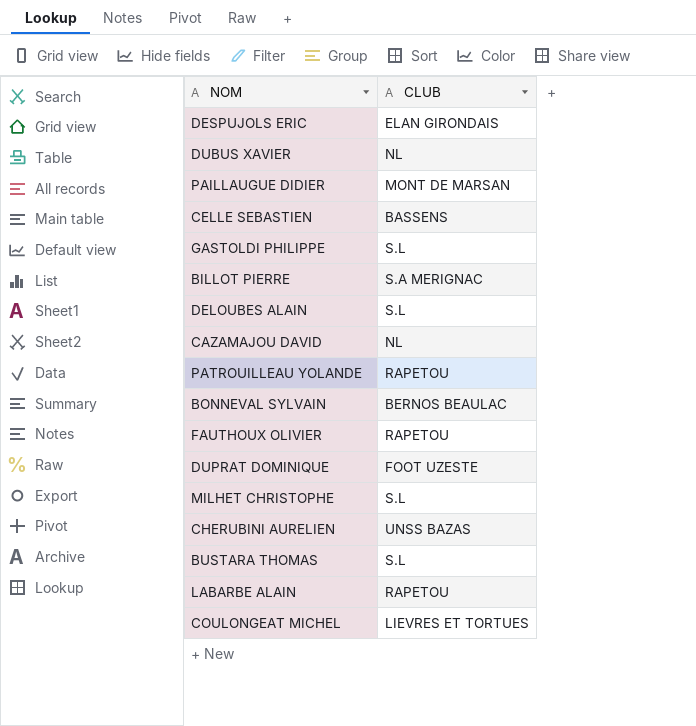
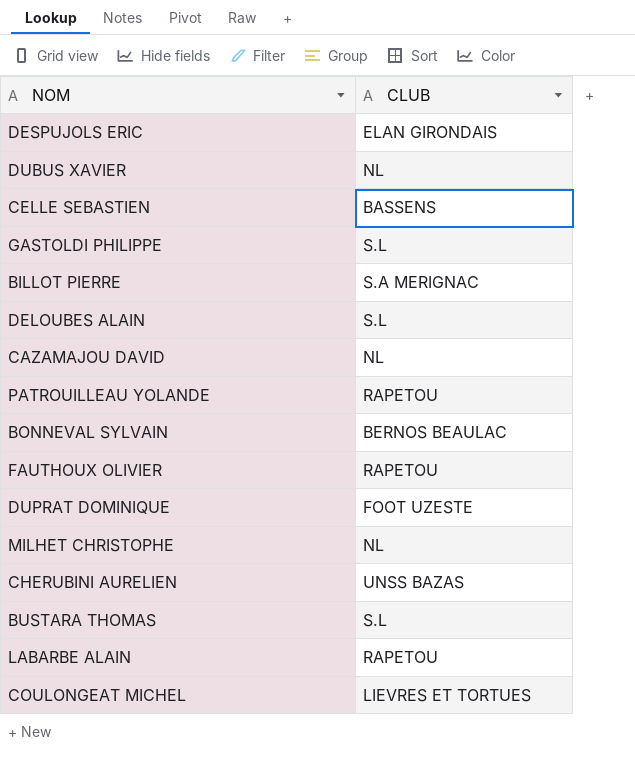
row PAILLAUGUE DIDIER: MONT DE MARSAN -> none
MILHET CHRISTOPHE | CLUB: S.L -> NL

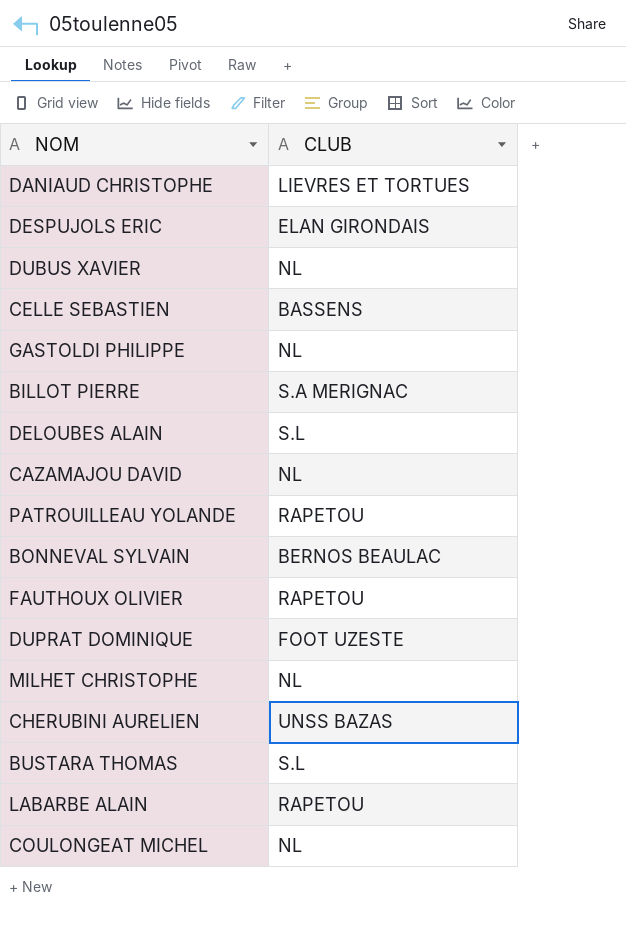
row DANIAUD CHRISTOPHE: none -> LIEVRES ET TORTUES
GASTOLDI PHILIPPE | CLUB: S.L -> NL
COULONGEAT MICHEL | CLUB: LIEVRES ET TORTUES -> NL

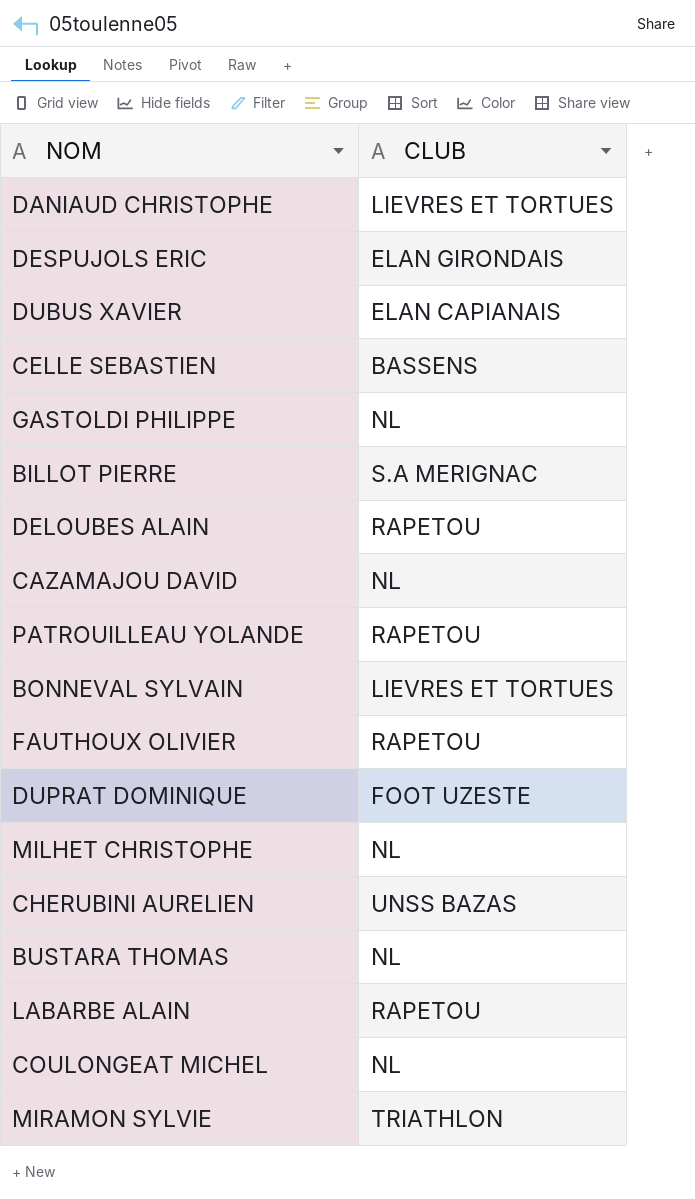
DUBUS XAVIER | CLUB: NL -> ELAN CAPIANAIS
DELOUBES ALAIN | CLUB: S.L -> RAPETOU
BONNEVAL SYLVAIN | CLUB: BERNOS BEAULAC -> LIEVRES ET TORTUES
BUSTARA THOMAS | CLUB: S.L -> NL
row MIRAMON SYLVIE: none -> TRIATHLON

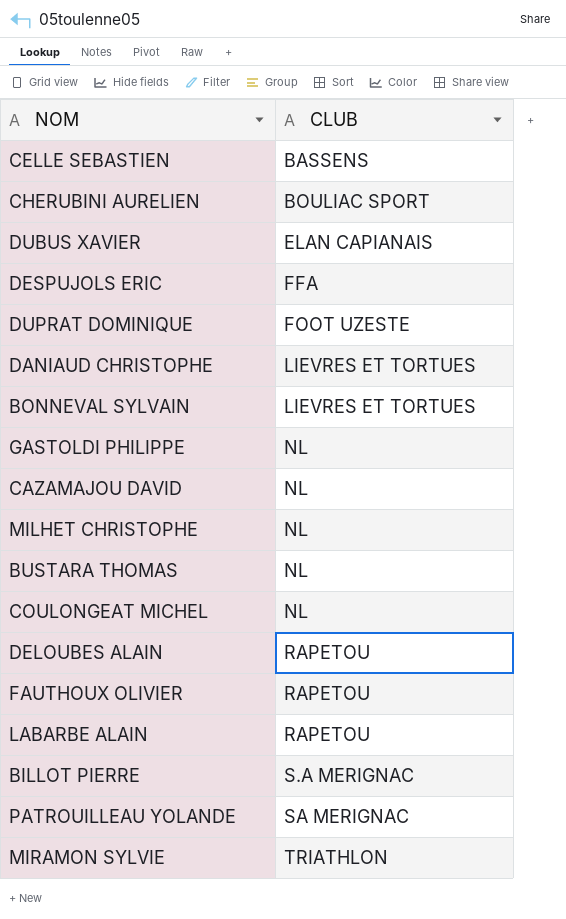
row order: none -> CLUB ascending
CHERUBINI AURELIEN | CLUB: UNSS BAZAS -> BOULIAC SPORT
DESPUJOLS ERIC | CLUB: ELAN GIRONDAIS -> FFA
PATROUILLEAU YOLANDE | CLUB: RAPETOU -> SA MERIGNAC

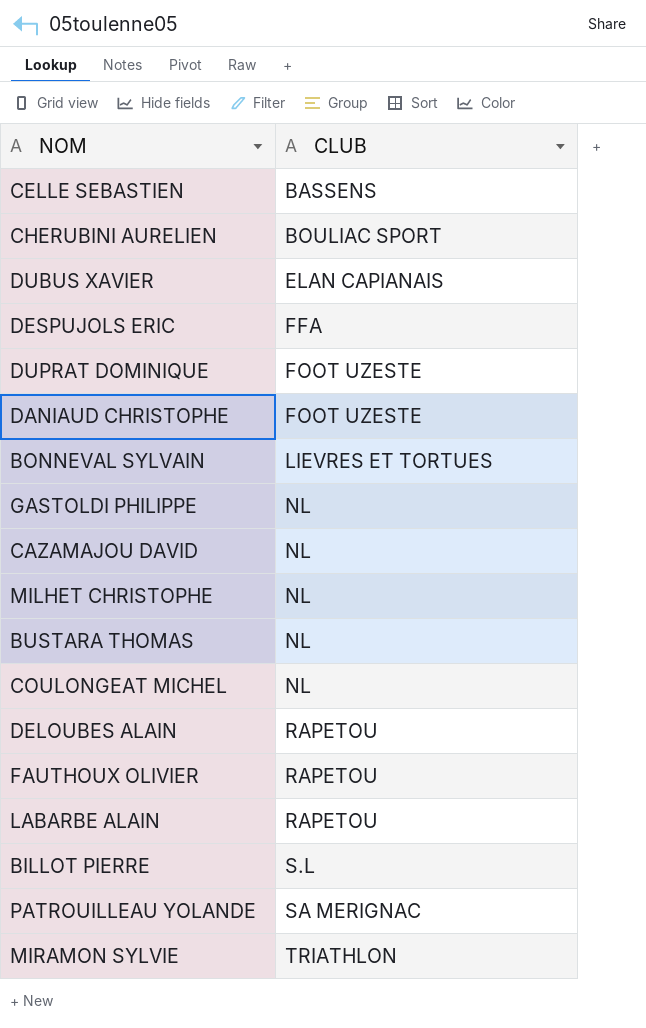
DANIAUD CHRISTOPHE | CLUB: LIEVRES ET TORTUES -> FOOT UZESTE
BILLOT PIERRE | CLUB: S.A MERIGNAC -> S.L

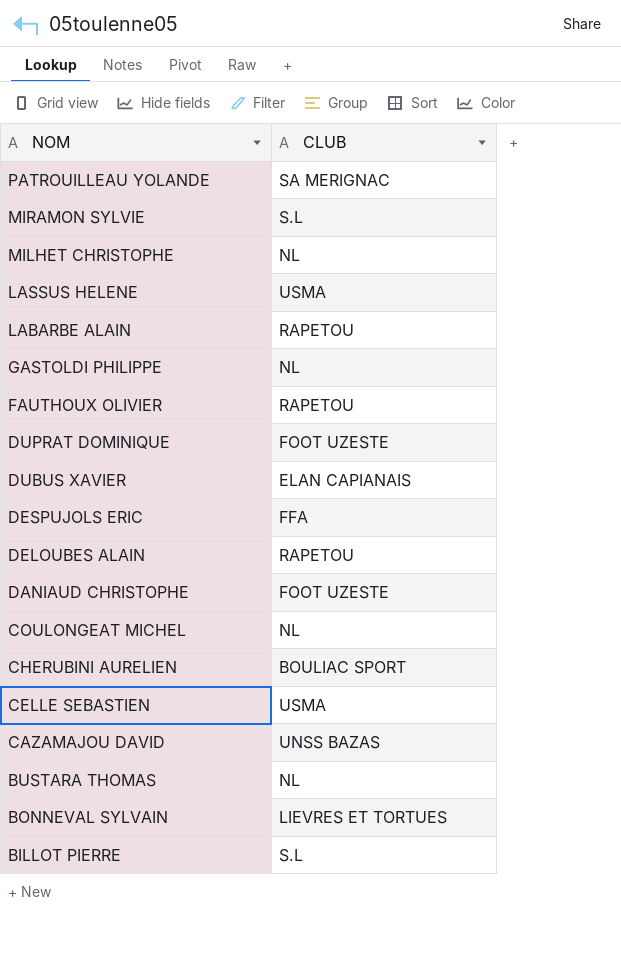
row order: CLUB ascending -> NOM descending
MIRAMON SYLVIE | CLUB: TRIATHLON -> S.L
row LASSUS HELENE: none -> USMA
CELLE SEBASTIEN | CLUB: BASSENS -> USMA
CAZAMAJOU DAVID | CLUB: NL -> UNSS BAZAS

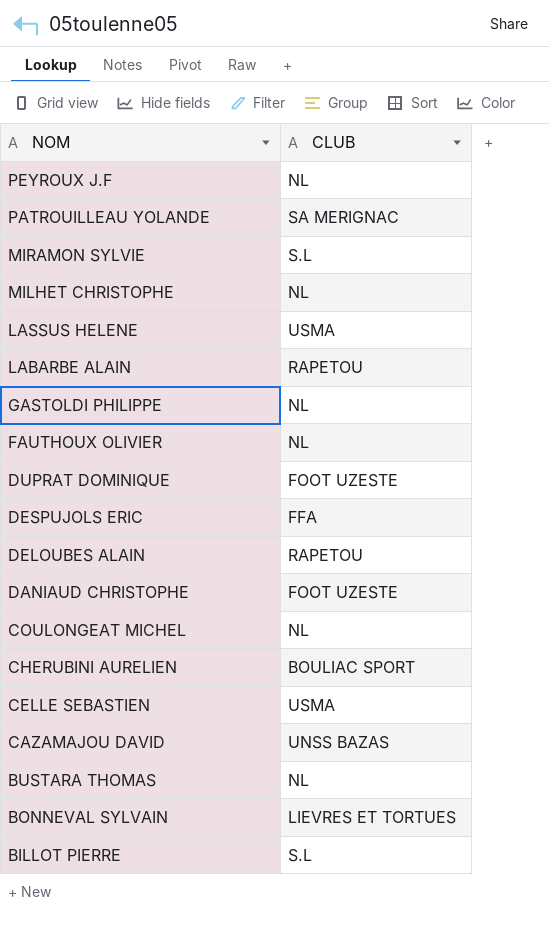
row DUBUS XAVIER: ELAN CAPIANAIS -> none
row PEYROUX J.F: none -> NL
FAUTHOUX OLIVIER | CLUB: RAPETOU -> NL

